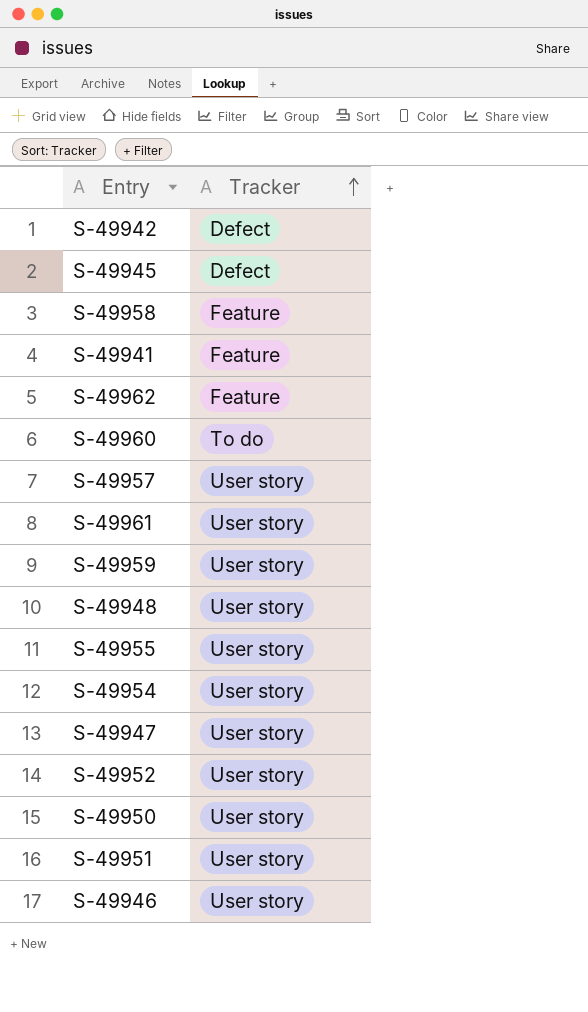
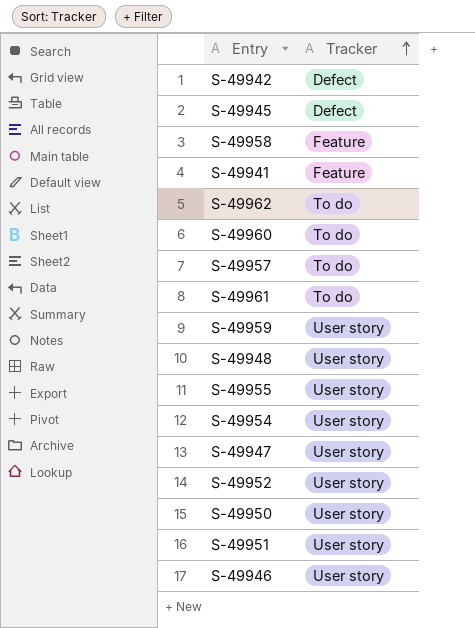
S-49962 | Tracker: Feature -> To do
S-49957 | Tracker: User story -> To do
S-49961 | Tracker: User story -> To do

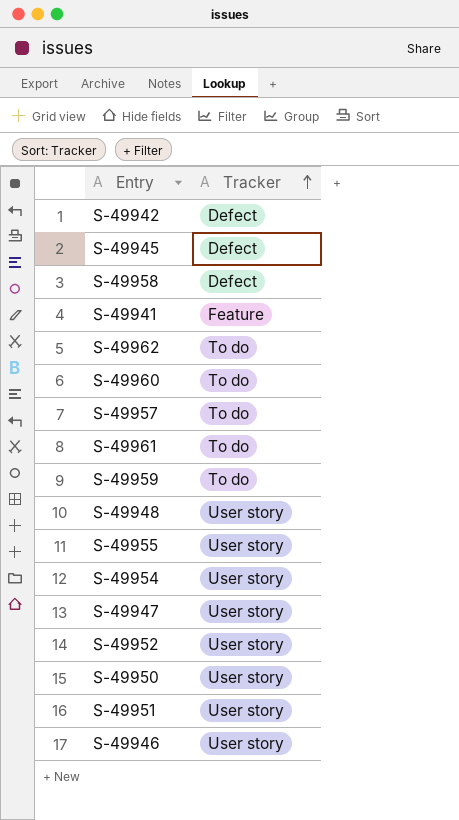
S-49958 | Tracker: Feature -> Defect
S-49959 | Tracker: User story -> To do

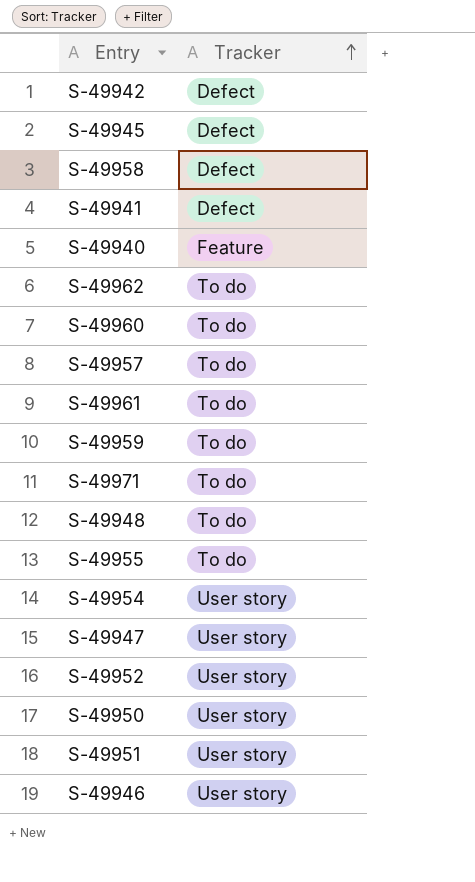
S-49941 | Tracker: Feature -> Defect
row S-49940: none -> Feature
row S-49971: none -> To do
S-49948 | Tracker: User story -> To do
S-49955 | Tracker: User story -> To do

